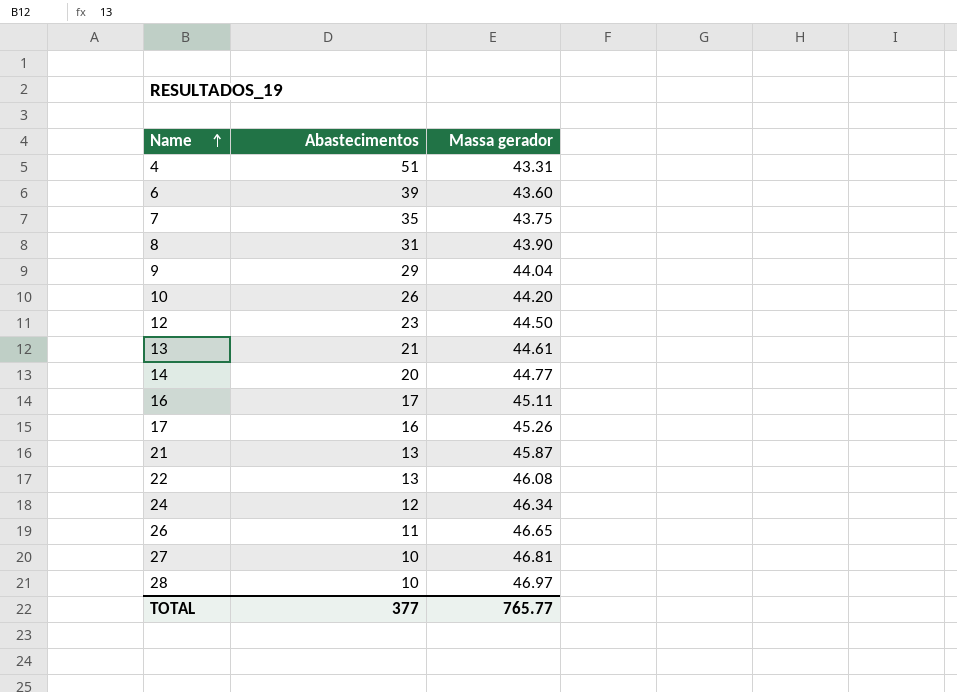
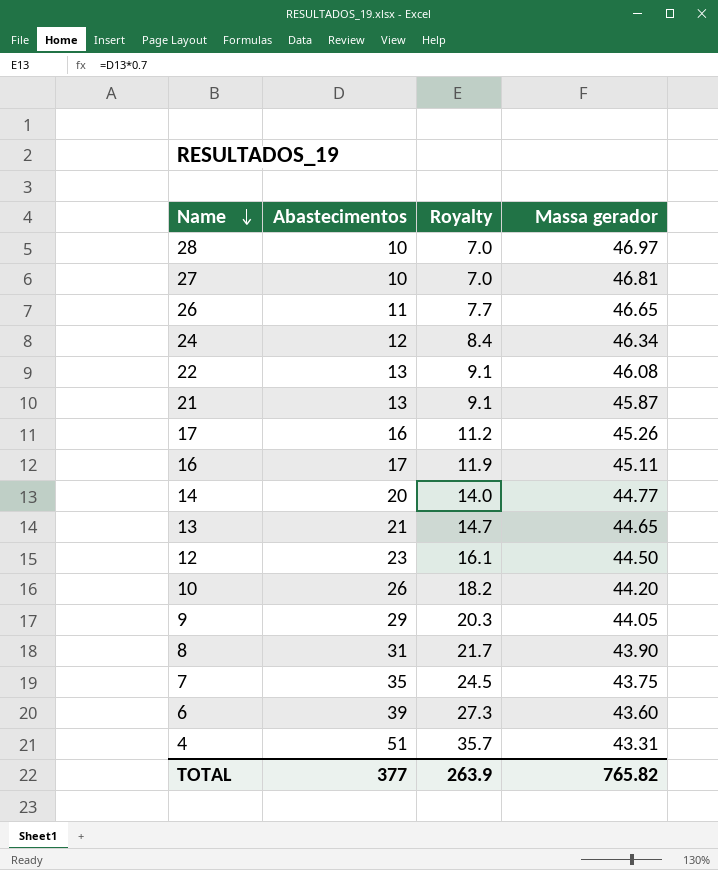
row order: Name ascending -> Name descending
column Royalty | formula: none -> [Abastecimentos] * 0.7
13 | Massa gerador: 44.61 -> 44.65
9 | Massa gerador: 44.04 -> 44.05
TOTAL | Massa gerador: 765.77 -> 765.82

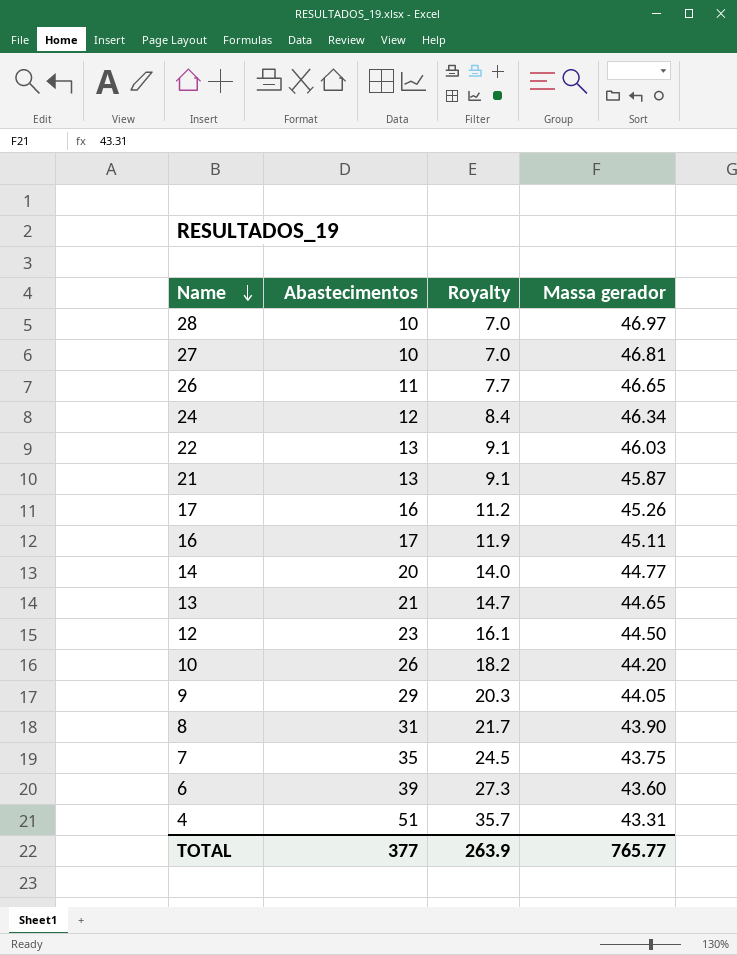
22 | Massa gerador: 46.08 -> 46.03
TOTAL | Massa gerador: 765.82 -> 765.77

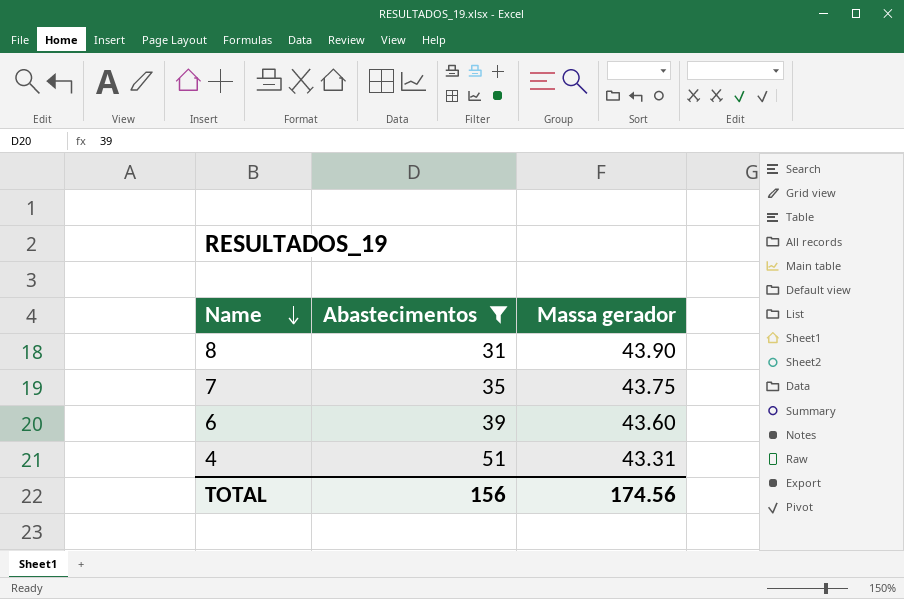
filter: none -> Abastecimentos >= 31
column Royalty | formula: [Abastecimentos] * 0.7 -> none
TOTAL | Abastecimentos: 377 -> 156
TOTAL | Massa gerador: 765.77 -> 174.56

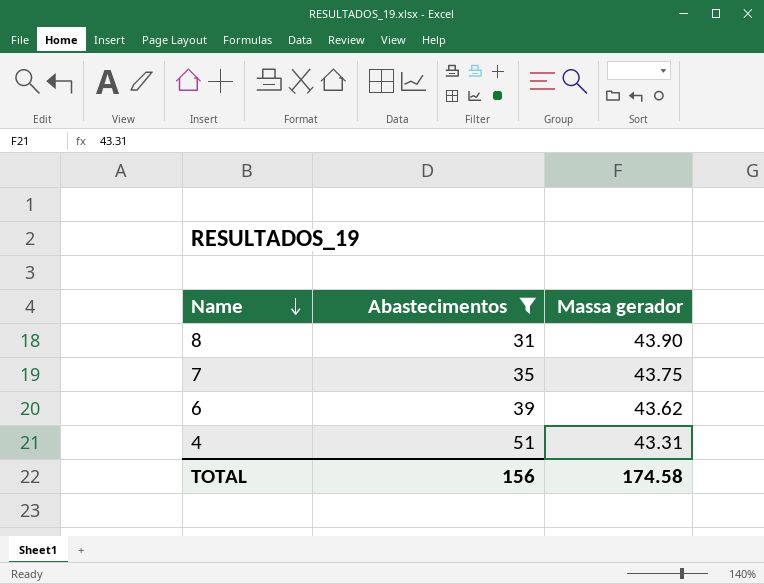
6 | Massa gerador: 43.60 -> 43.62
TOTAL | Massa gerador: 174.56 -> 174.58

